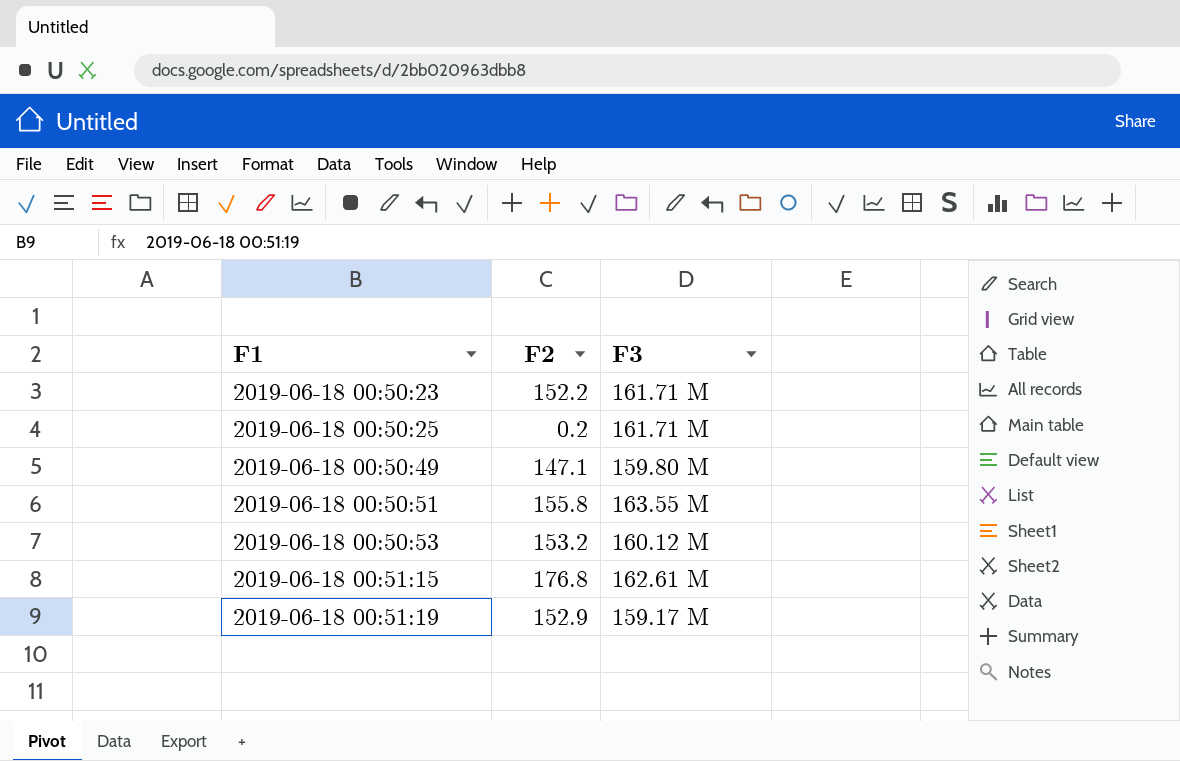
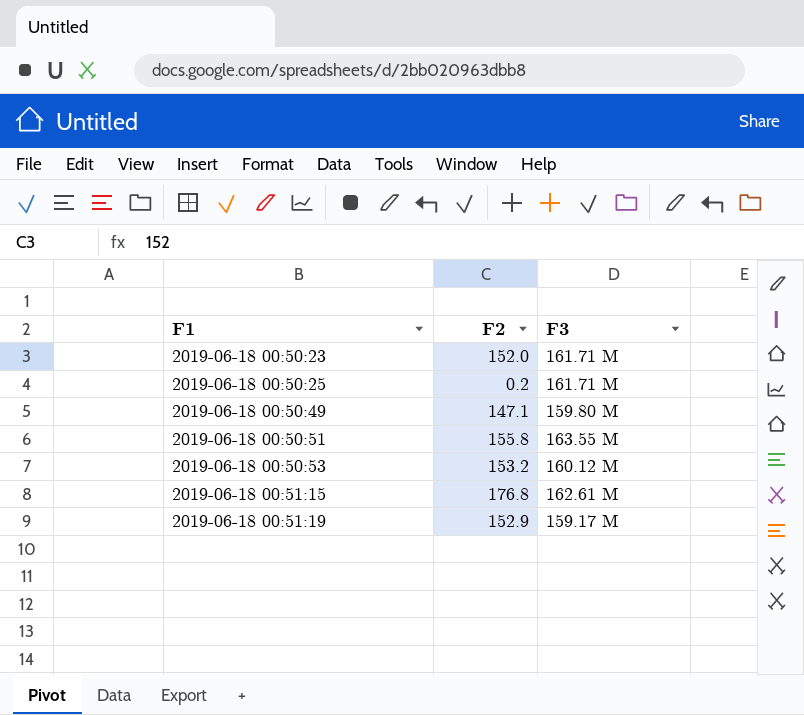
2019-06-18 00:50:23 | F2: 152.2 -> 152.0

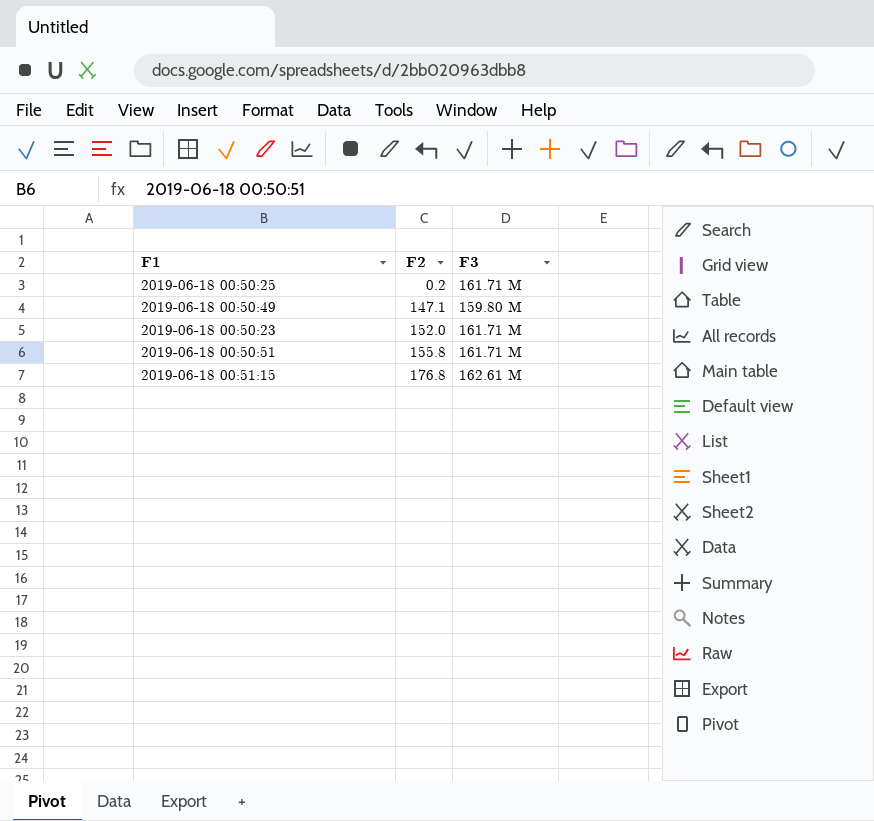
row order: F1 ascending -> F2 ascending
row 2019-06-18 00:50:53: 153.2 | 160.12 M -> none
row 2019-06-18 00:51:19: 152.9 | 159.17 M -> none
2019-06-18 00:50:51 | F3: 163.55 M -> 161.71 M

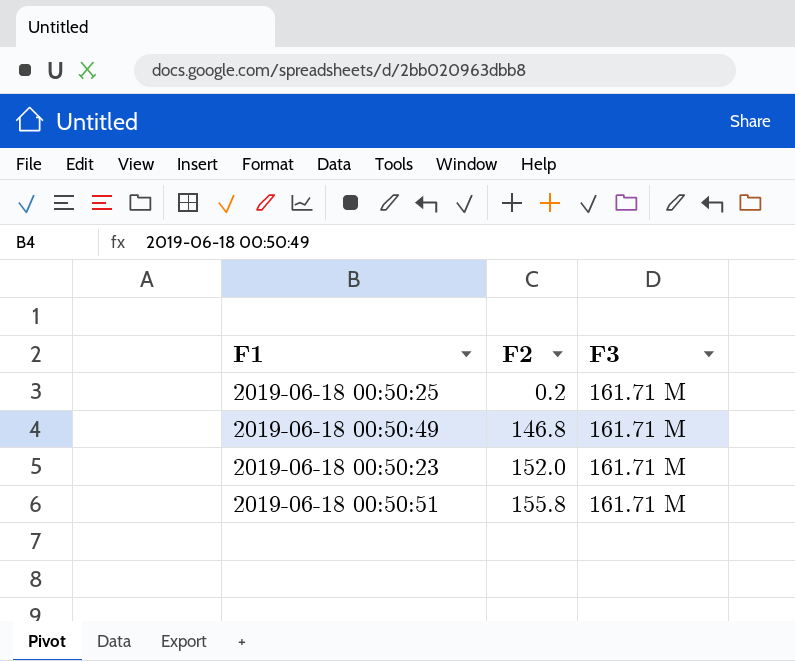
row 2019-06-18 00:51:15: 176.8 | 162.61 M -> none
2019-06-18 00:50:49 | F2: 147.1 -> 146.8
2019-06-18 00:50:49 | F3: 159.80 M -> 161.71 M

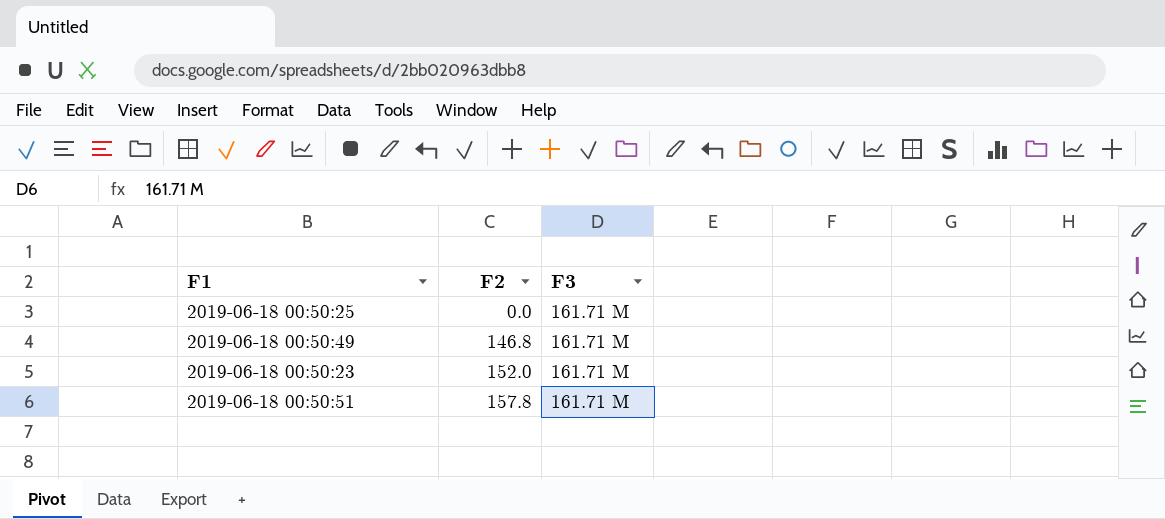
2019-06-18 00:50:25 | F2: 0.2 -> 0.0
2019-06-18 00:50:51 | F2: 155.8 -> 157.8

